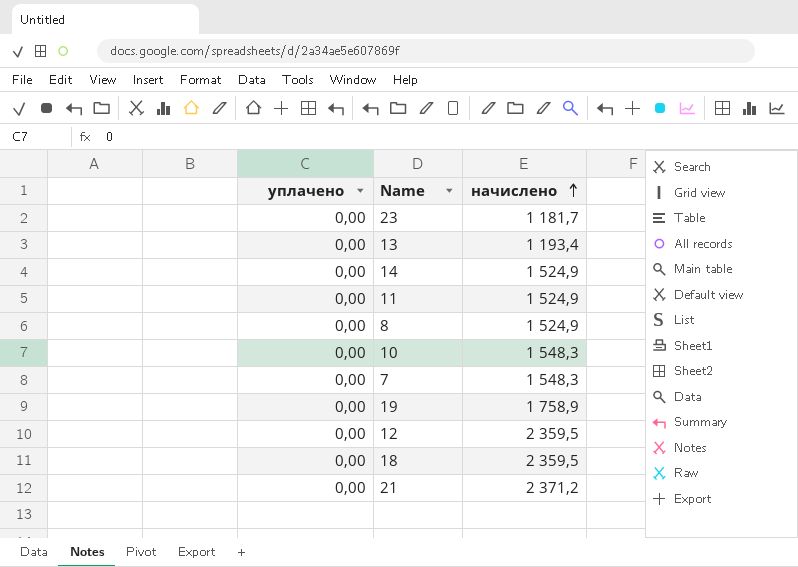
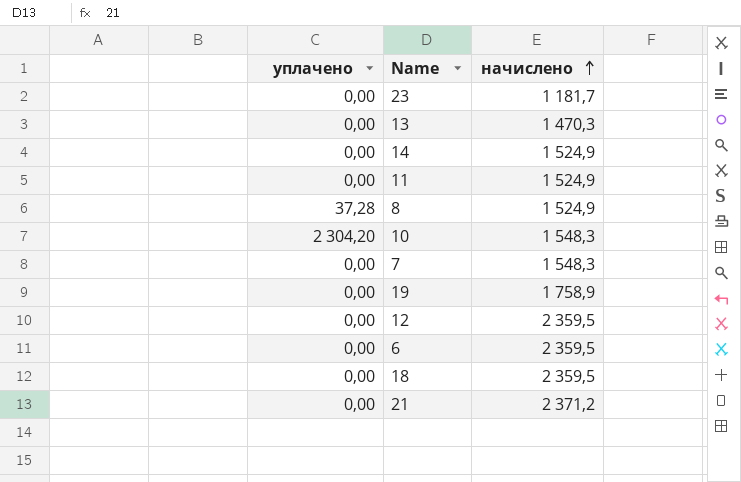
13 | начислено: 1 193,4 -> 1 470,3
8 | уплачено: 0,00 -> 37,28
10 | уплачено: 0,00 -> 2 304,20
row 6: none -> 0,00 | 2 359,5

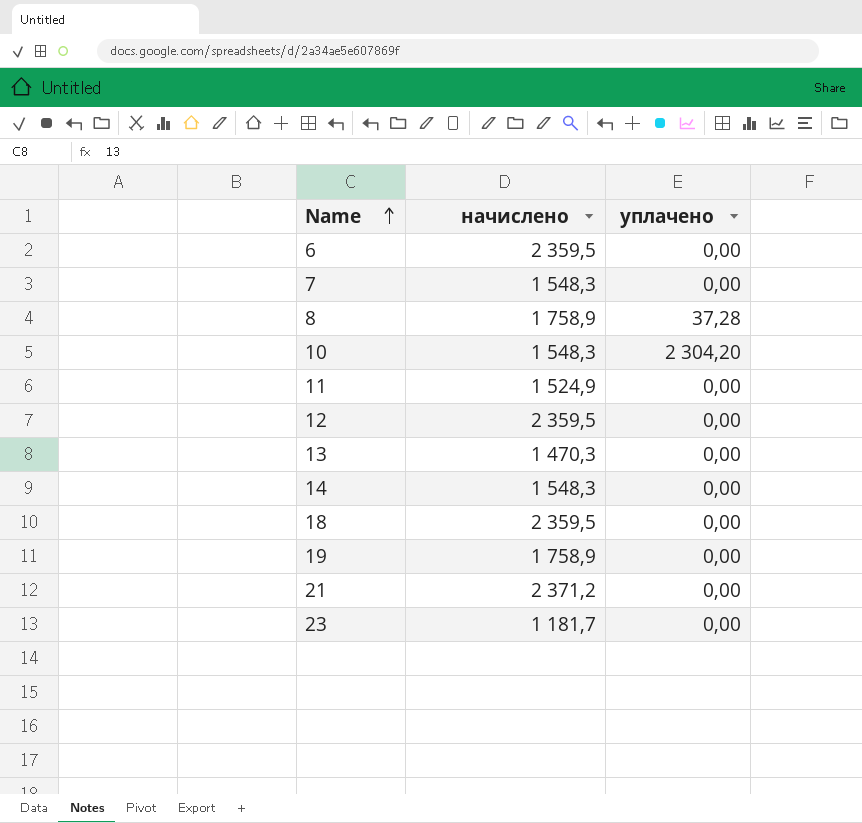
row order: начислено ascending -> Name ascending
column уплачено | position: 1 -> 3
8 | начислено: 1 524,9 -> 1 758,9
14 | начислено: 1 524,9 -> 1 548,3

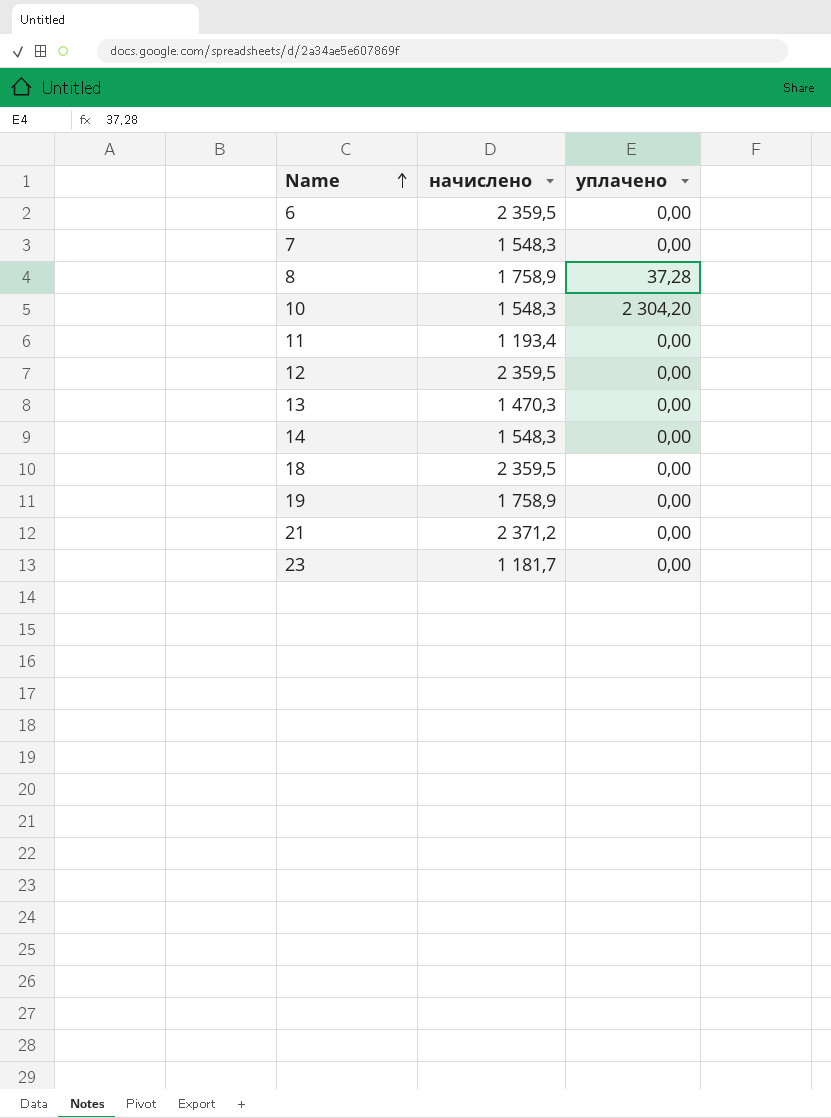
11 | начислено: 1 524,9 -> 1 193,4

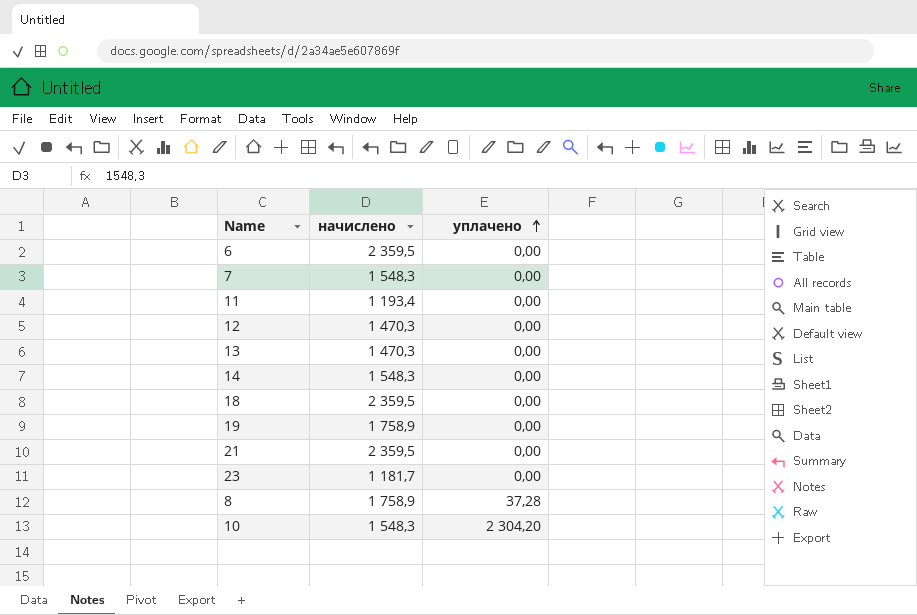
row order: Name ascending -> уплачено ascending
12 | начислено: 2 359,5 -> 1 470,3
21 | начислено: 2 371,2 -> 2 359,5

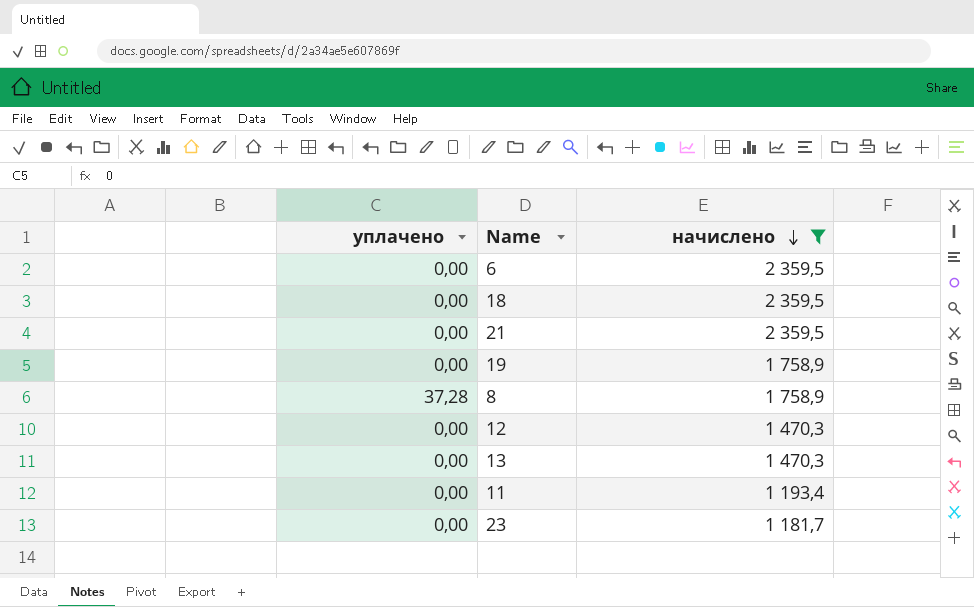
filter: none -> начислено != 1 548,3
row order: уплачено ascending -> начислено descending
column уплачено | position: 3 -> 1

